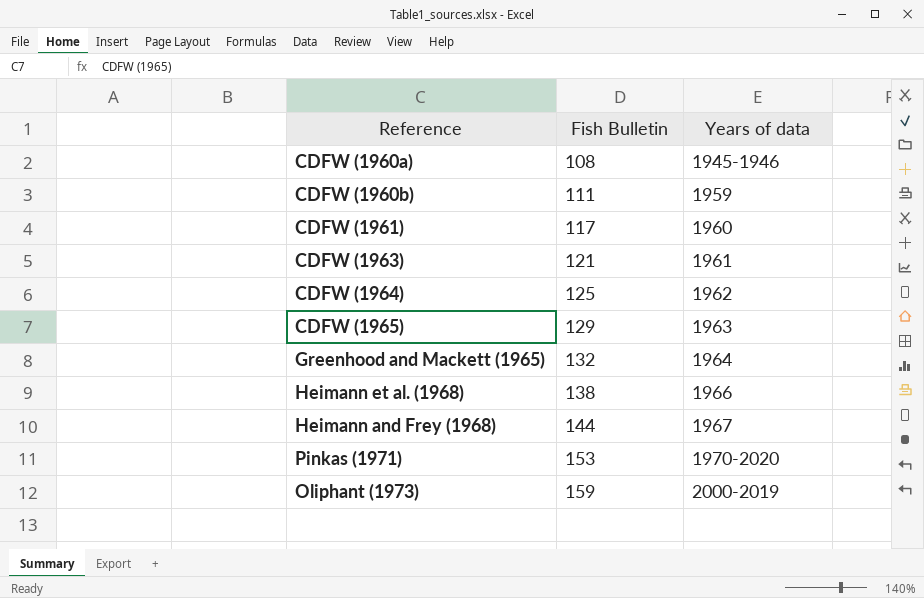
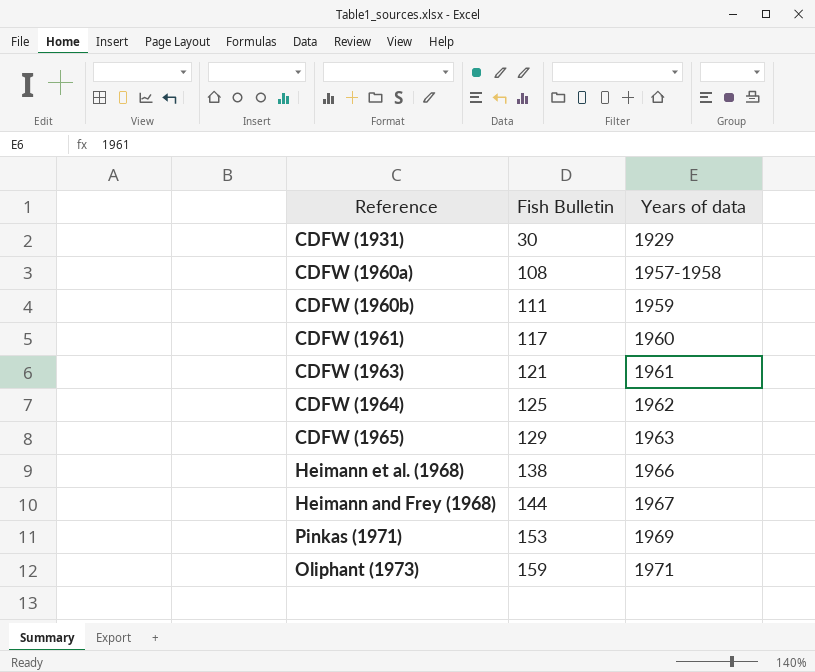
row Greenhood and Mackett (1965): 132 | 1964 -> none
row CDFW (1931): none -> 30 | 1929
CDFW (1960a) | Years of data: 1945-1946 -> 1957-1958
Pinkas (1971) | Years of data: 1970-2020 -> 1969
Oliphant (1973) | Years of data: 2000-2019 -> 1971

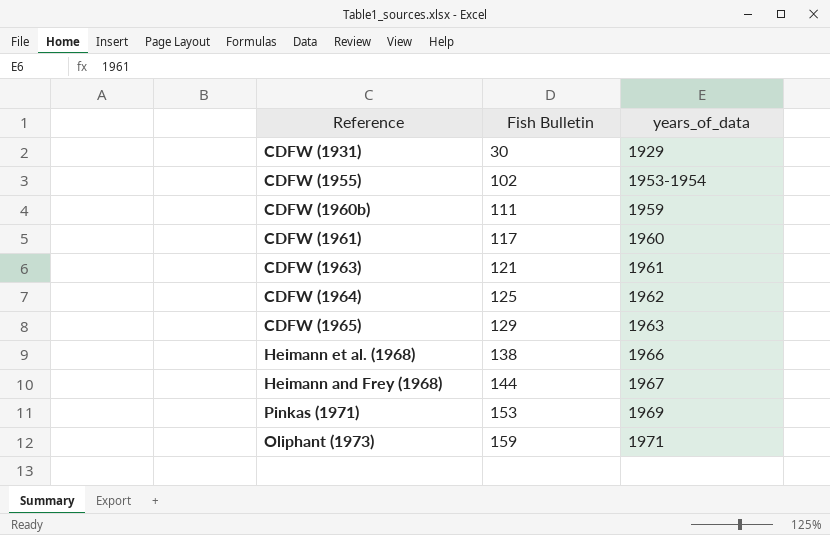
column name: Years of data -> years_of_data
row CDFW (1960a): 108 | 1957-1958 -> none
row CDFW (1955): none -> 102 | 1953-1954

